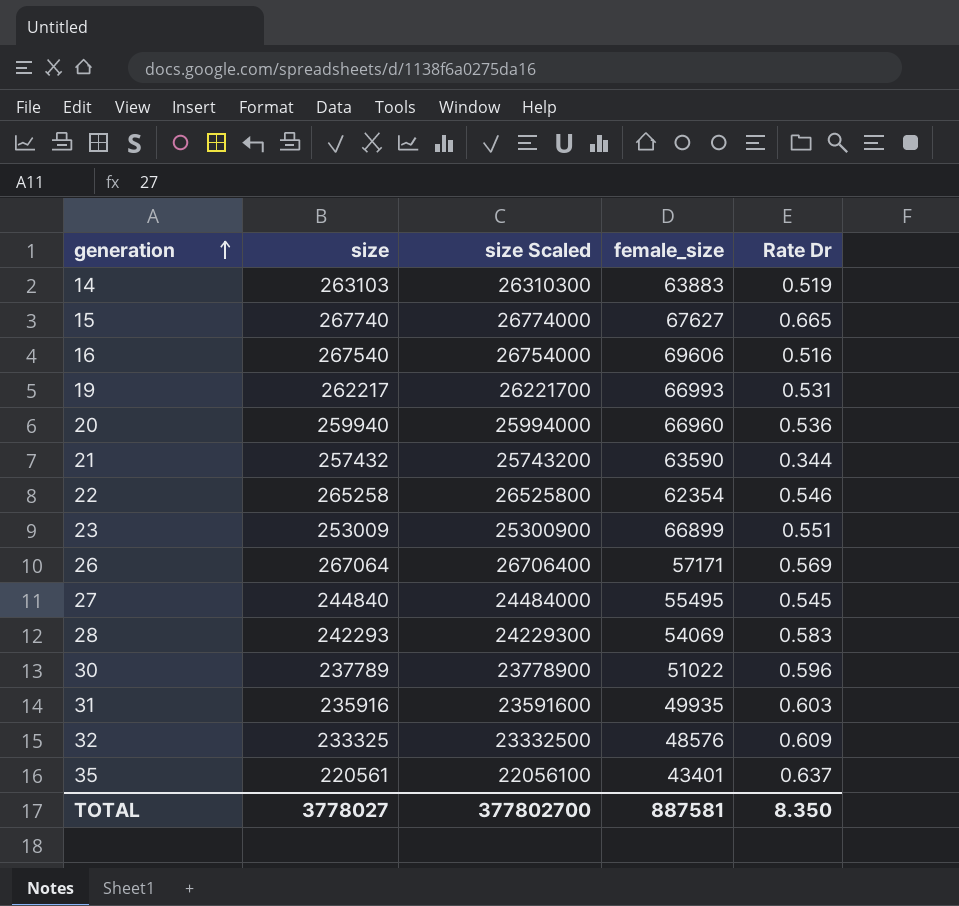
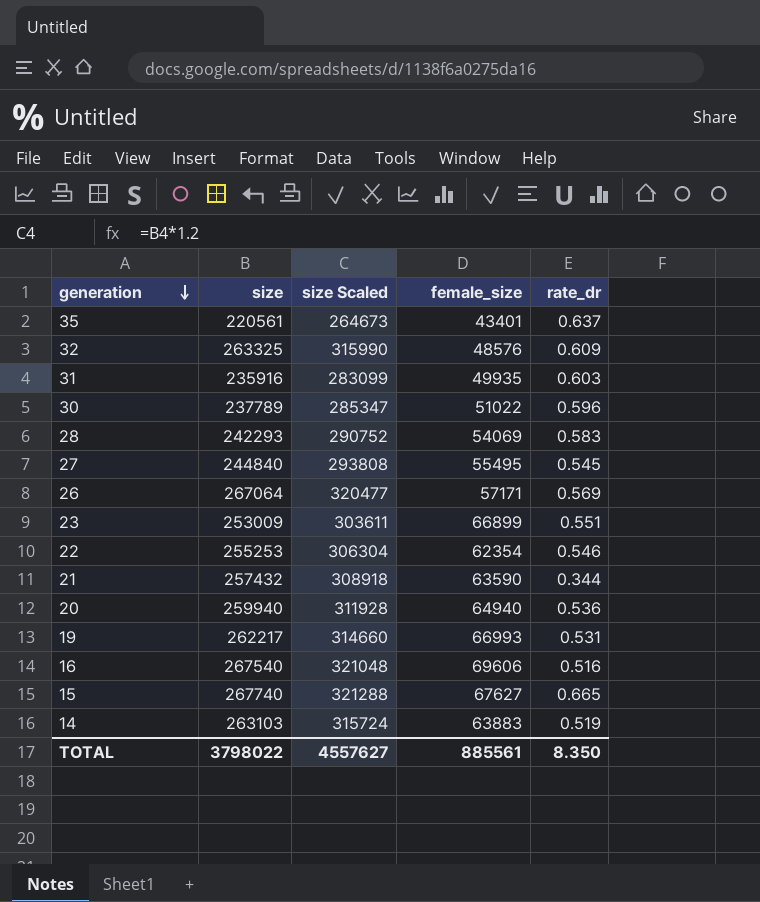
row order: generation ascending -> generation descending
column size Scaled | formula: [size] * 100 -> [size] * 1.2
column name: Rate Dr -> rate_dr
32 | size: 233325 -> 263325
22 | size: 265258 -> 255253
20 | female_size: 66960 -> 64940
TOTAL | size: 3778027 -> 3798022
TOTAL | size Scaled: 377802700 -> 4557627
TOTAL | female_size: 887581 -> 885561

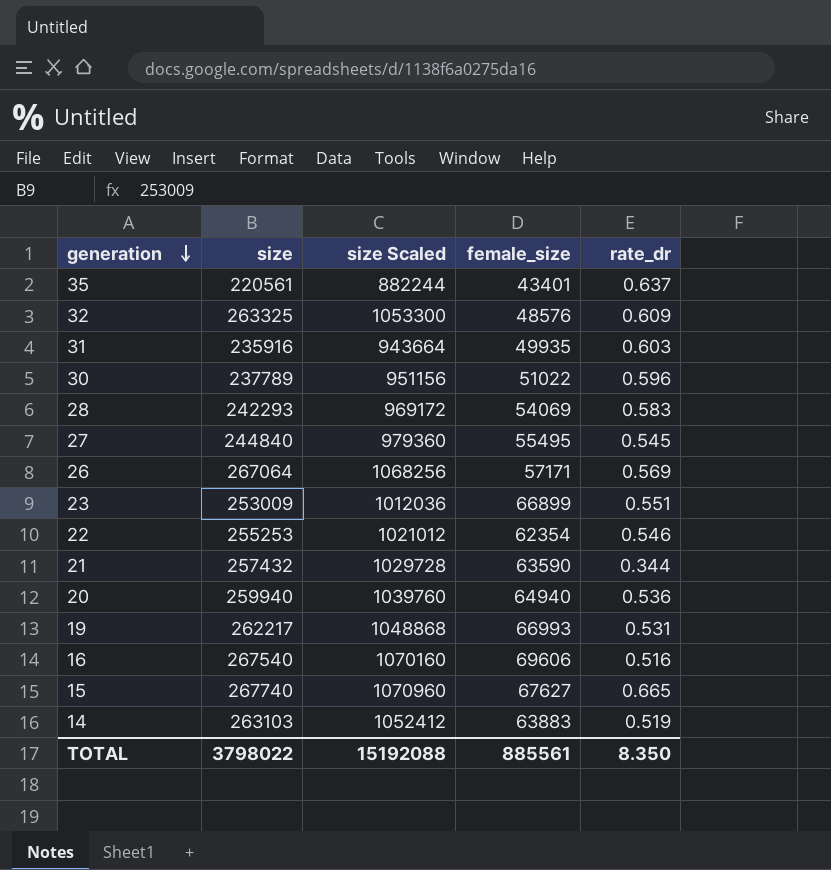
column size Scaled | formula: [size] * 1.2 -> [size] * 4
TOTAL | size Scaled: 4557627 -> 15192088

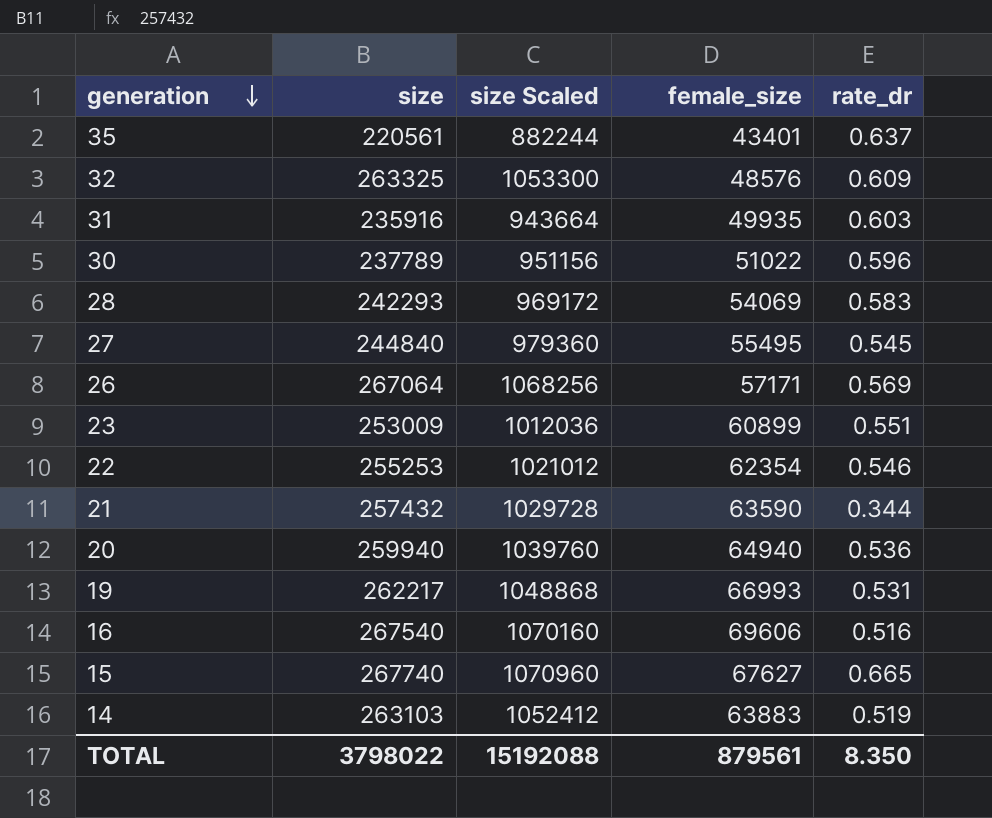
23 | female_size: 66899 -> 60899
TOTAL | female_size: 885561 -> 879561

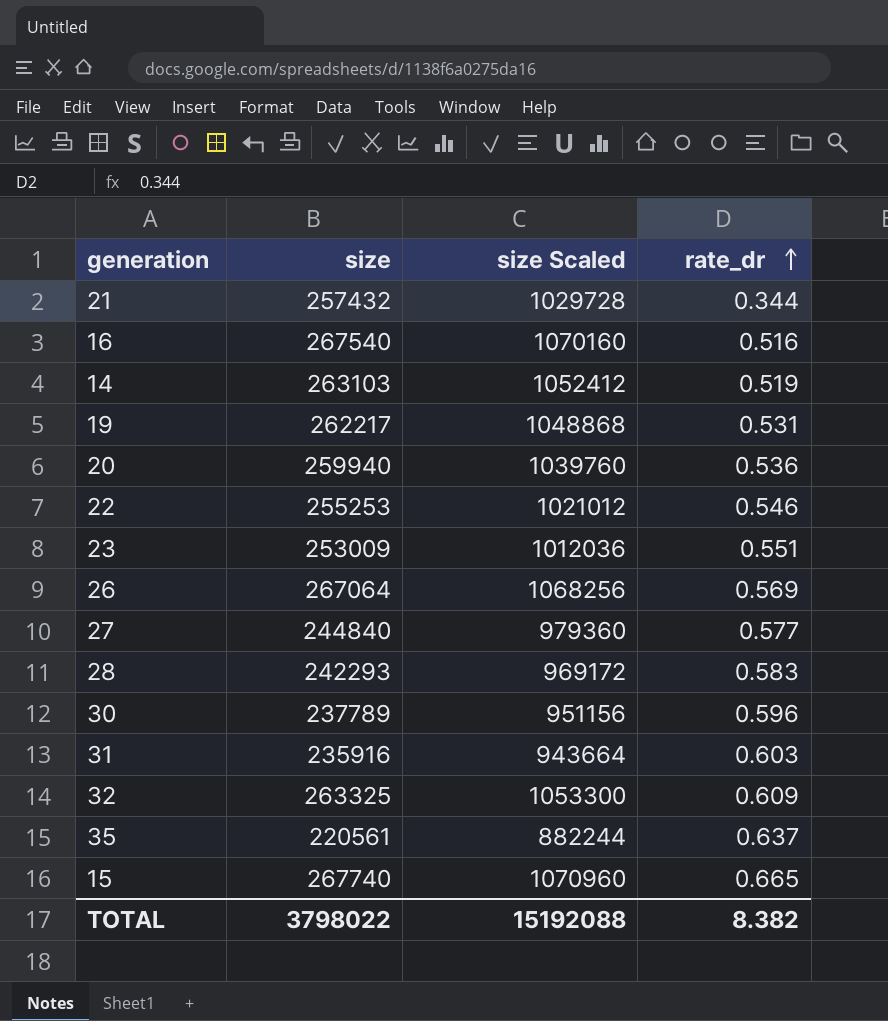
row order: generation descending -> rate_dr ascending
column female_size | position: 4 -> none
27 | rate_dr: 0.545 -> 0.577
TOTAL | rate_dr: 8.350 -> 8.382

